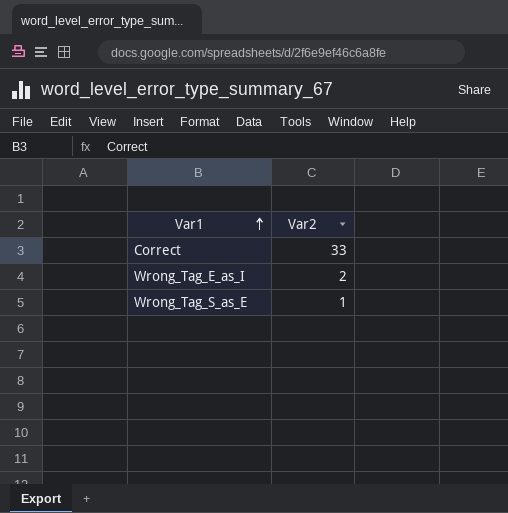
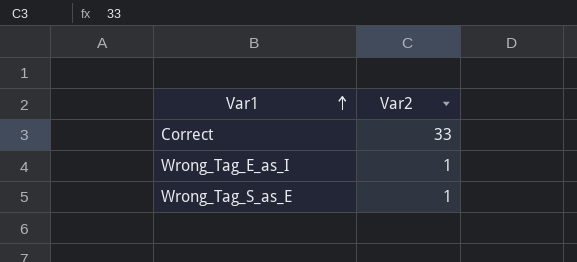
Wrong_Tag_E_as_I | Var2: 2 -> 1

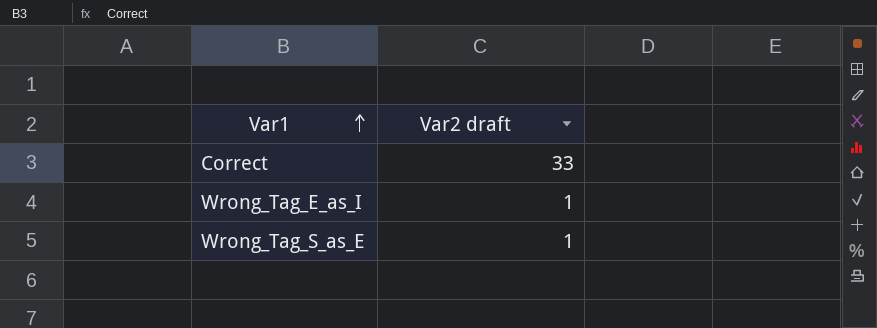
column name: Var2 -> Var2 draft

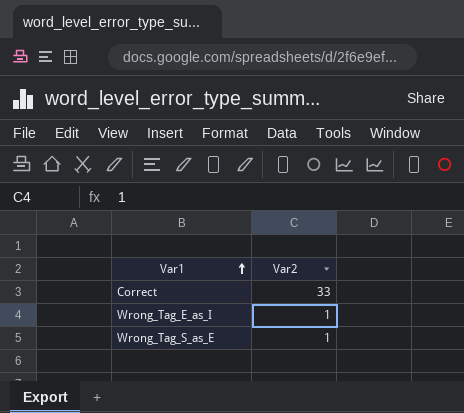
column name: Var2 draft -> Var2

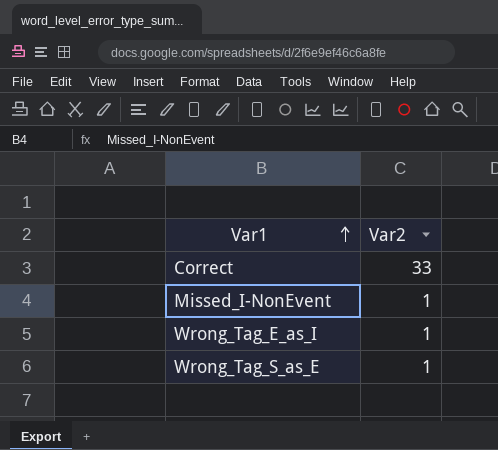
row Missed_I-NonEvent: none -> 1

